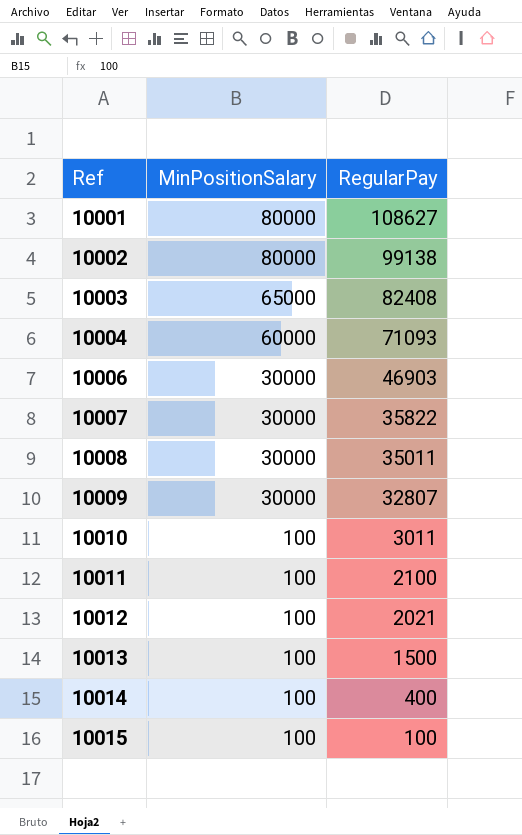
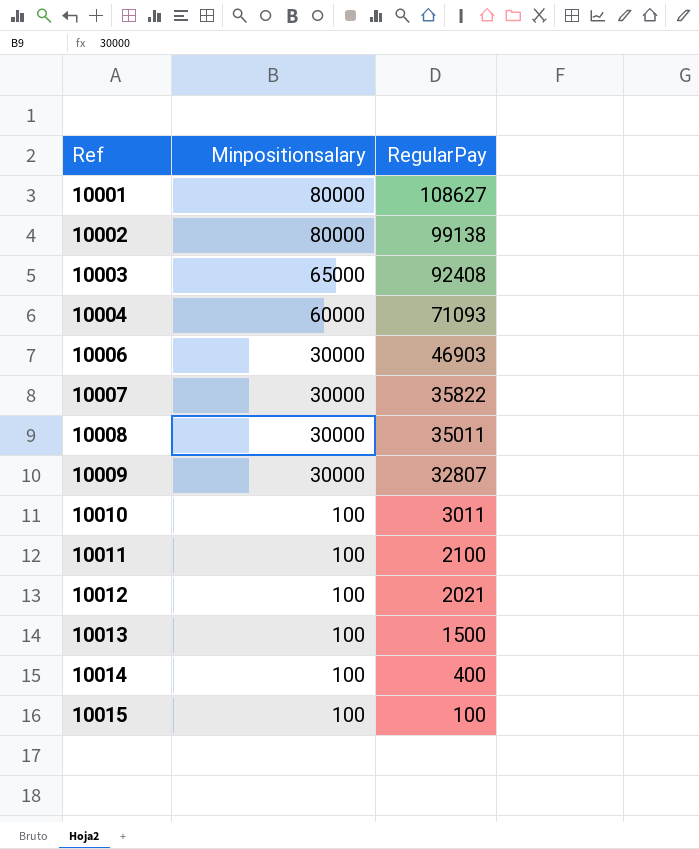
column name: MinPositionSalary -> Minpositionsalary
10003 | RegularPay: 82408 -> 92408

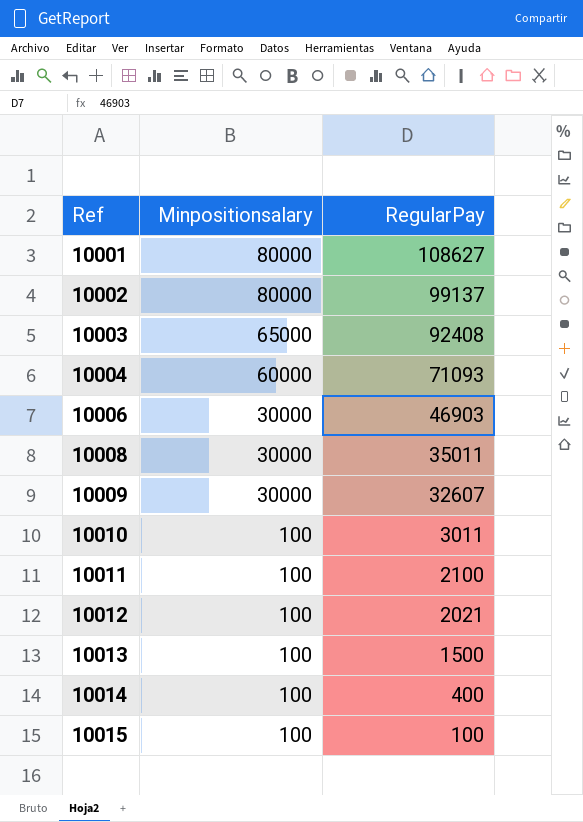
row 10007: 30000 | 35822 -> none
10002 | RegularPay: 99138 -> 99137
10009 | RegularPay: 32807 -> 32607

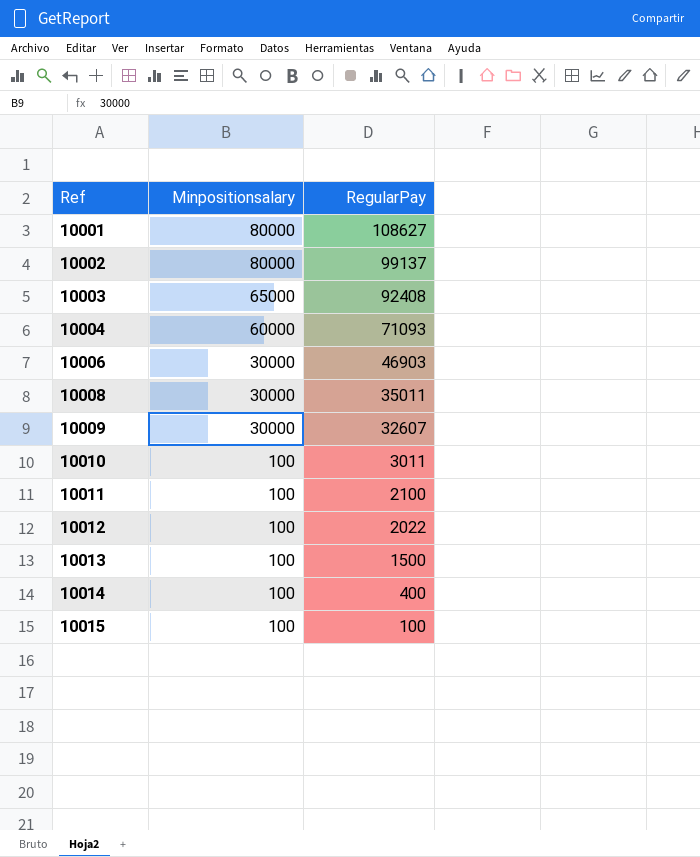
10012 | RegularPay: 2021 -> 2022

